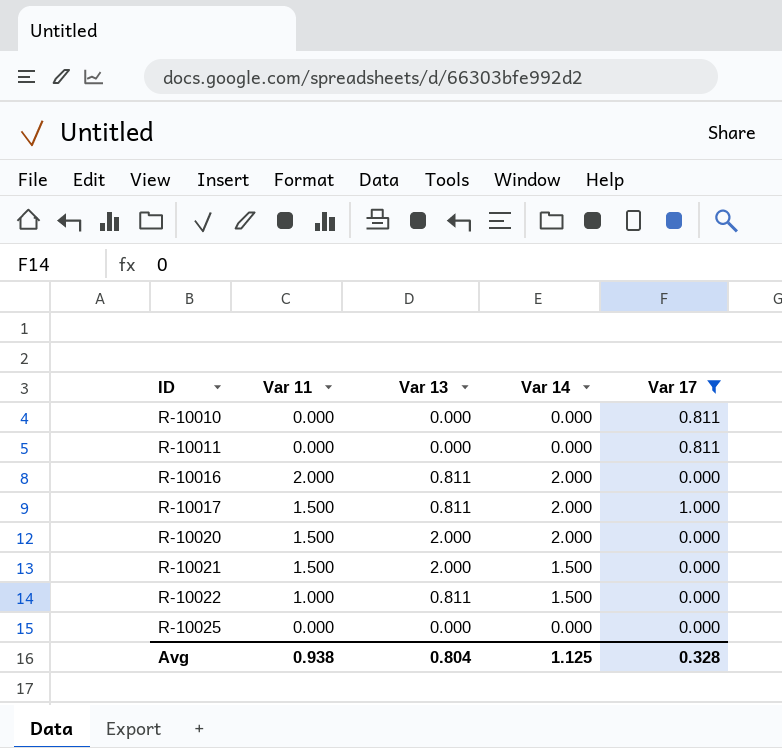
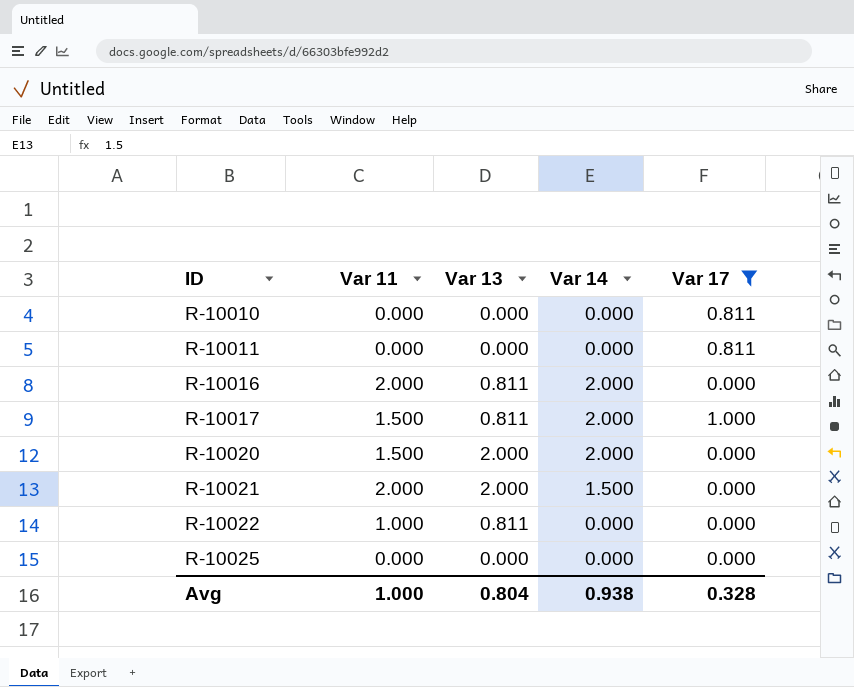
R-10021 | Var 11: 1.500 -> 2.000
R-10022 | Var 14: 1.500 -> 0.000
Avg | Var 11: 0.938 -> 1.000
Avg | Var 14: 1.125 -> 0.938

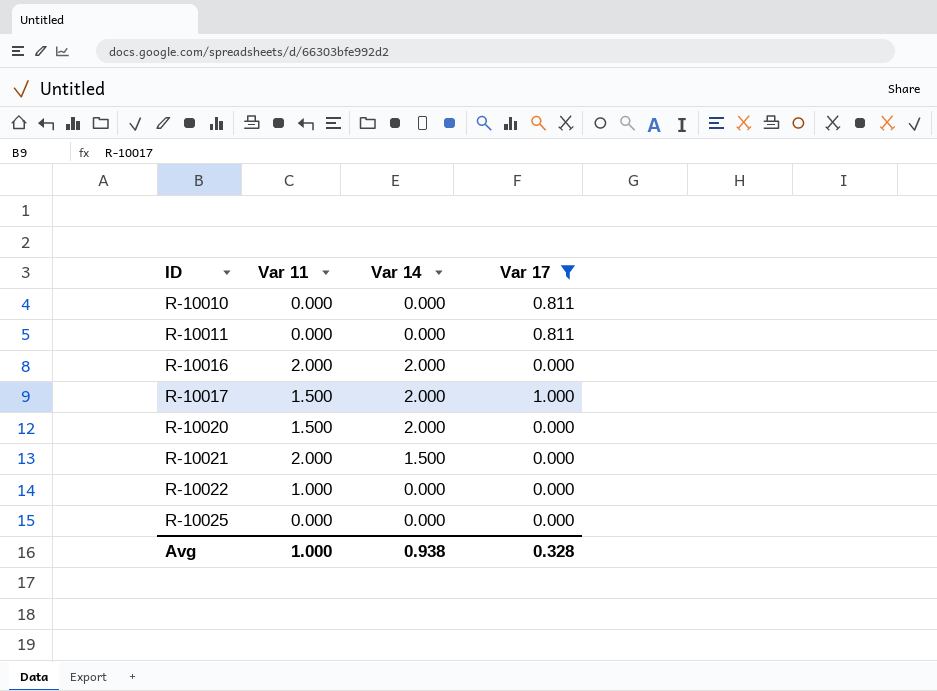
column Var 13 | position: 3 -> none

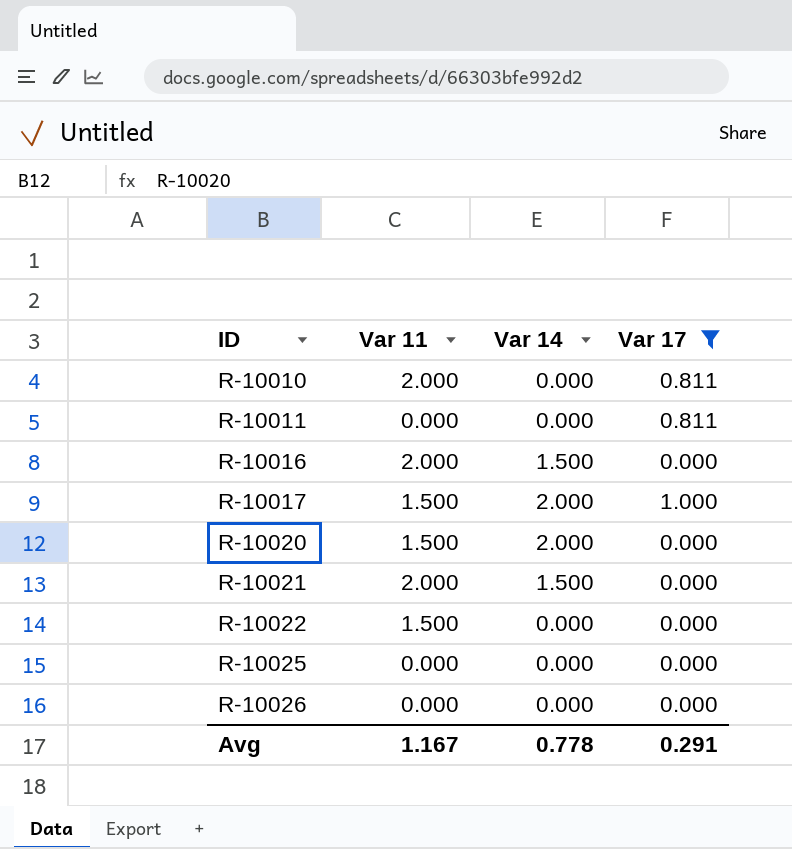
R-10010 | Var 11: 0.000 -> 2.000
R-10016 | Var 14: 2.000 -> 1.500
R-10022 | Var 11: 1.000 -> 1.500
row R-10026: none -> 0.000 | 0.000 | 0.000
Avg | Var 11: 1.000 -> 1.167
Avg | Var 14: 0.938 -> 0.778
Avg | Var 17: 0.328 -> 0.291

